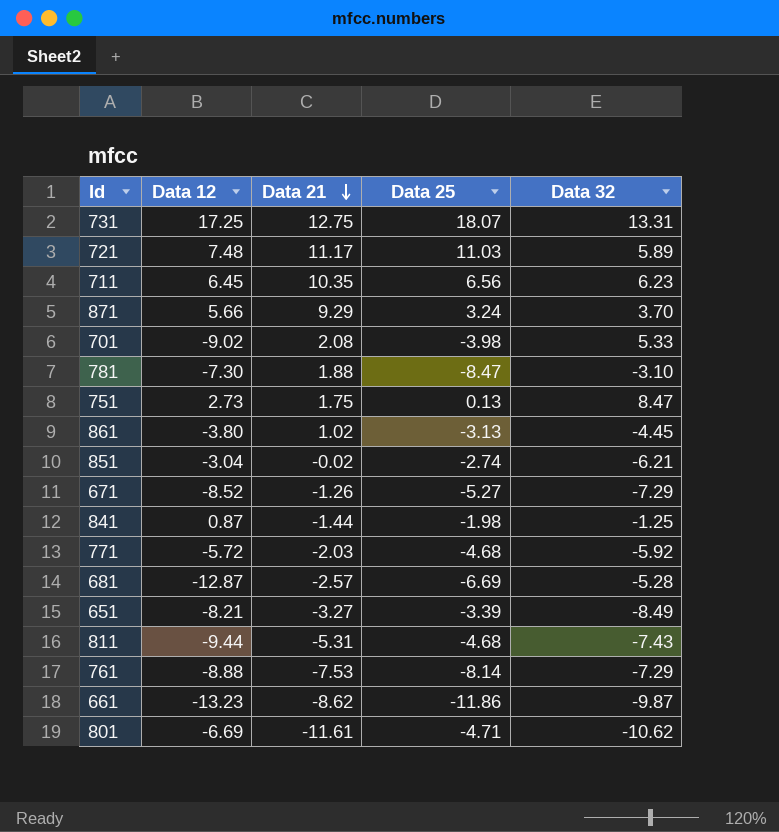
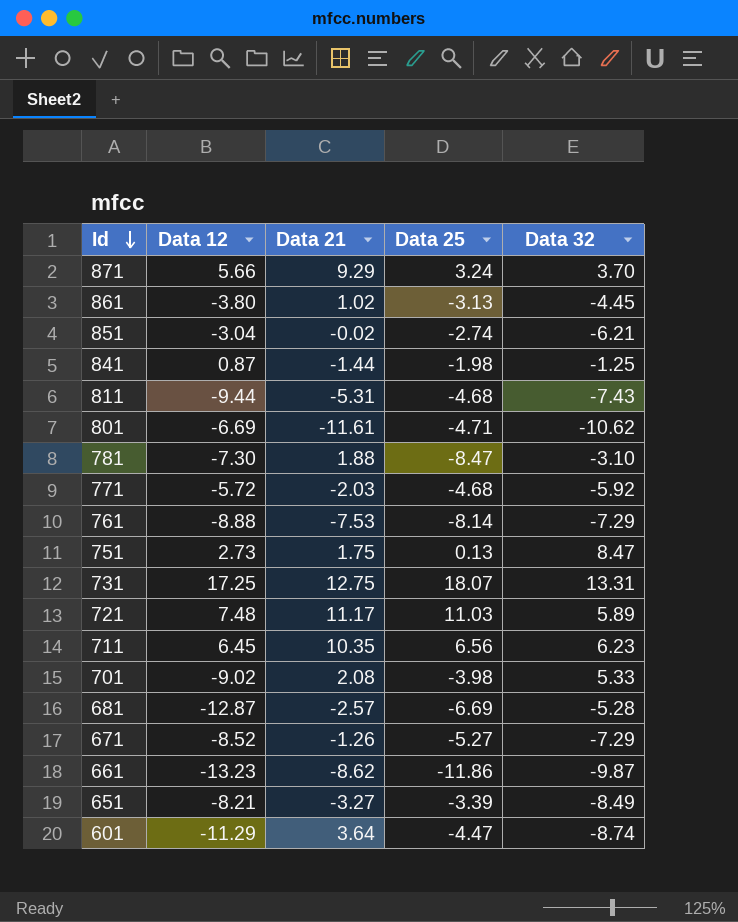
row order: Data 21 descending -> Id descending
row 601: none -> -11.29 | 3.64 | -4.47 | -8.74

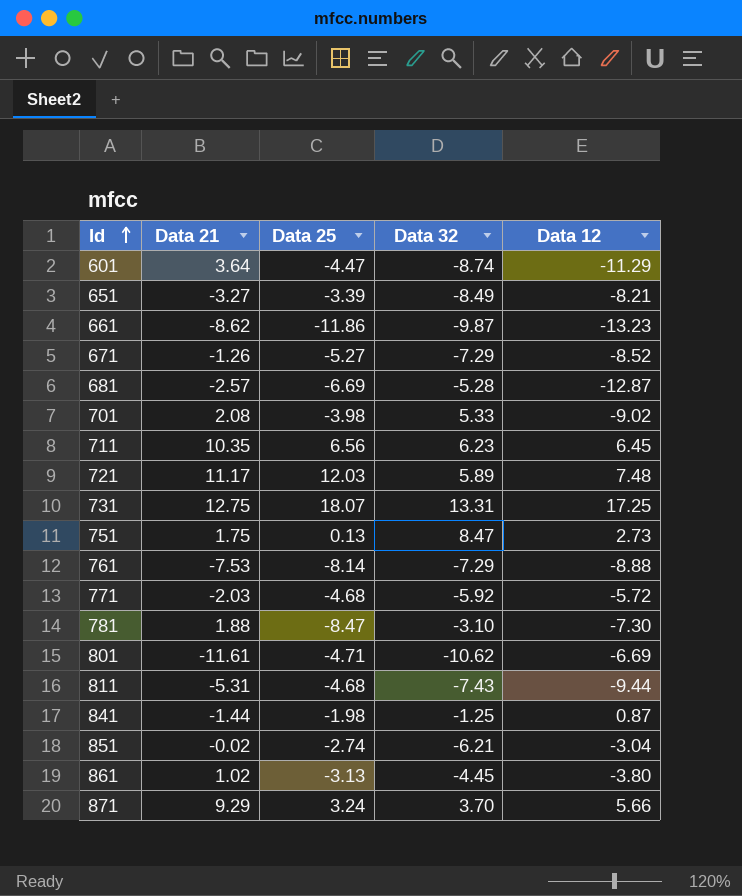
row order: Id descending -> Id ascending
column Data 12 | position: 2 -> 5
721 | Data 25: 11.03 -> 12.03

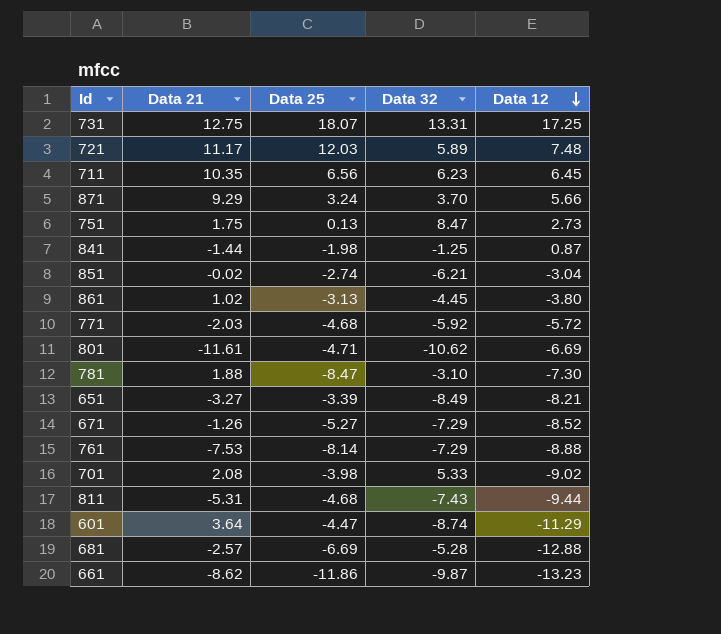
row order: Id ascending -> Data 12 descending
681 | Data 12: -12.87 -> -12.88

